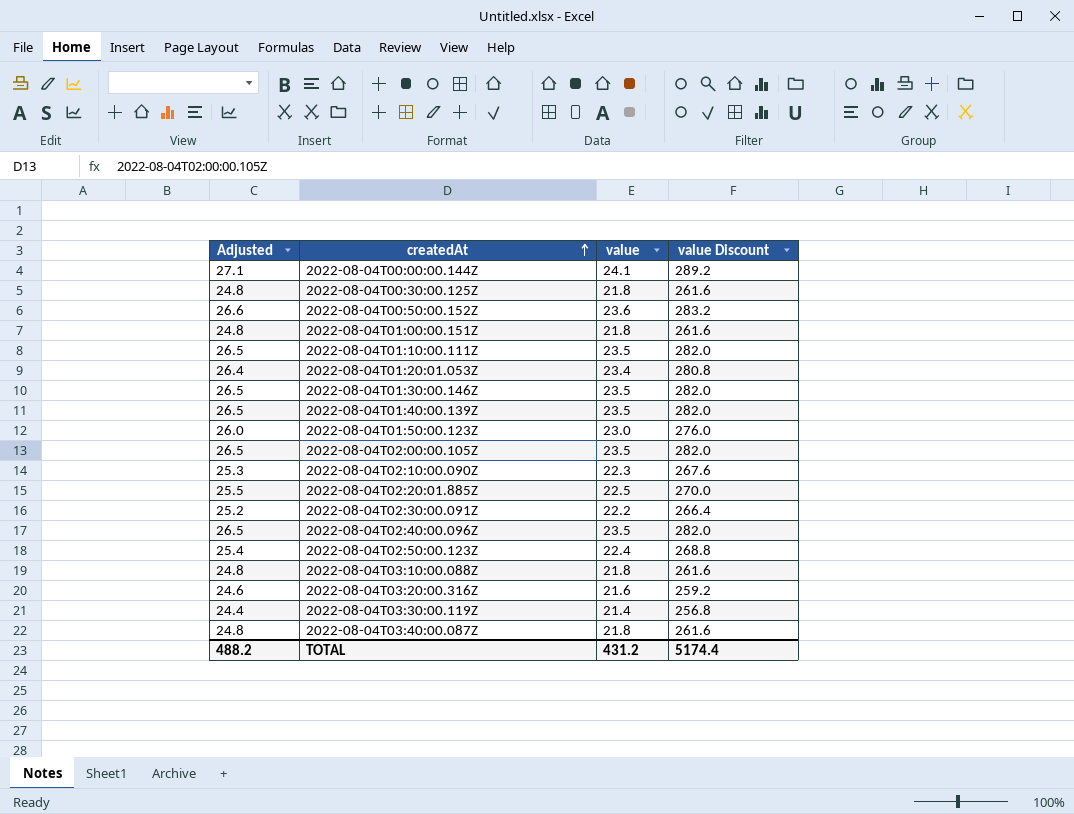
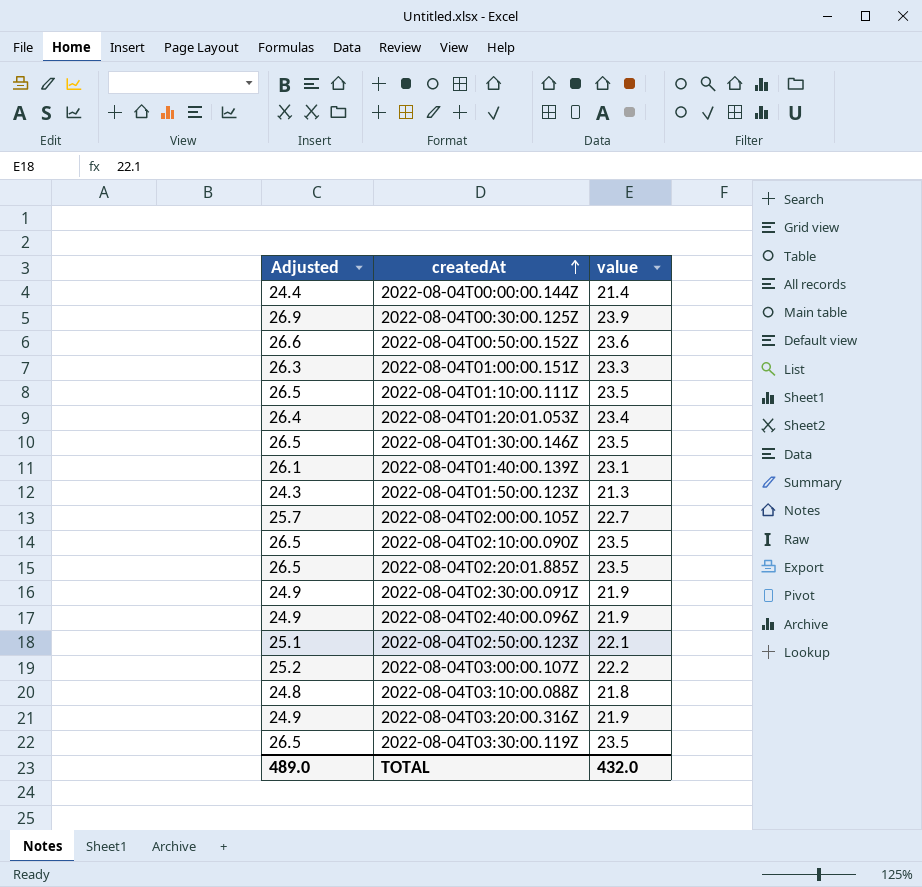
column value Discount | formula: [value] * 12 -> none
row 2022-08-04T03:40:00.087Z: 24.8 | 21.8 | 261.6 -> none
2022-08-04T00:00:00.144Z | Adjusted: 27.1 -> 24.4
2022-08-04T00:00:00.144Z | value: 24.1 -> 21.4
2022-08-04T00:30:00.125Z | Adjusted: 24.8 -> 26.9
2022-08-04T00:30:00.125Z | value: 21.8 -> 23.9
2022-08-04T01:00:00.151Z | Adjusted: 24.8 -> 26.3
2022-08-04T01:00:00.151Z | value: 21.8 -> 23.3
2022-08-04T01:40:00.139Z | Adjusted: 26.5 -> 26.1
2022-08-04T01:40:00.139Z | value: 23.5 -> 23.1
2022-08-04T01:50:00.123Z | Adjusted: 26.0 -> 24.3
2022-08-04T01:50:00.123Z | value: 23.0 -> 21.3
2022-08-04T02:00:00.105Z | Adjusted: 26.5 -> 25.7
2022-08-04T02:00:00.105Z | value: 23.5 -> 22.7
2022-08-04T02:10:00.090Z | Adjusted: 25.3 -> 26.5
2022-08-04T02:10:00.090Z | value: 22.3 -> 23.5
2022-08-04T02:20:01.885Z | Adjusted: 25.5 -> 26.5
2022-08-04T02:20:01.885Z | value: 22.5 -> 23.5
2022-08-04T02:30:00.091Z | Adjusted: 25.2 -> 24.9
2022-08-04T02:30:00.091Z | value: 22.2 -> 21.9
2022-08-04T02:40:00.096Z | Adjusted: 26.5 -> 24.9
2022-08-04T02:40:00.096Z | value: 23.5 -> 21.9
2022-08-04T02:50:00.123Z | Adjusted: 25.4 -> 25.1
2022-08-04T02:50:00.123Z | value: 22.4 -> 22.1
row 2022-08-04T03:00:00.107Z: none -> 25.2 | 22.2
2022-08-04T03:20:00.316Z | Adjusted: 24.6 -> 24.9
2022-08-04T03:20:00.316Z | value: 21.6 -> 21.9
2022-08-04T03:30:00.119Z | Adjusted: 24.4 -> 26.5
2022-08-04T03:30:00.119Z | value: 21.4 -> 23.5
TOTAL | Adjusted: 488.2 -> 489.0
TOTAL | value: 431.2 -> 432.0

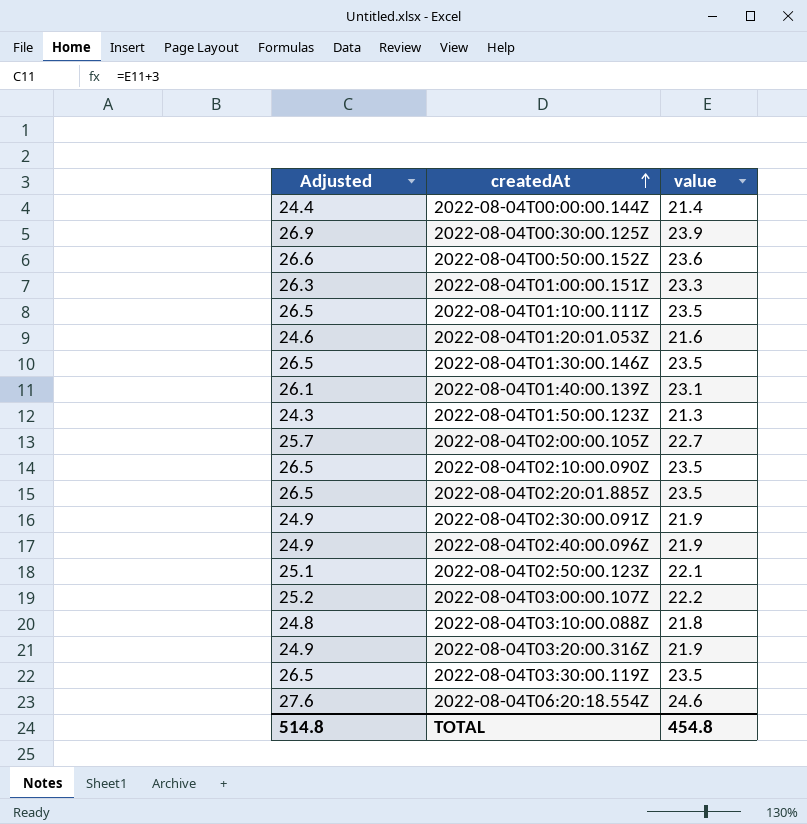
2022-08-04T01:20:01.053Z | Adjusted: 26.4 -> 24.6
2022-08-04T01:20:01.053Z | value: 23.4 -> 21.6
row 2022-08-04T06:20:18.554Z: none -> 27.6 | 24.6
TOTAL | Adjusted: 489.0 -> 514.8
TOTAL | value: 432.0 -> 454.8

